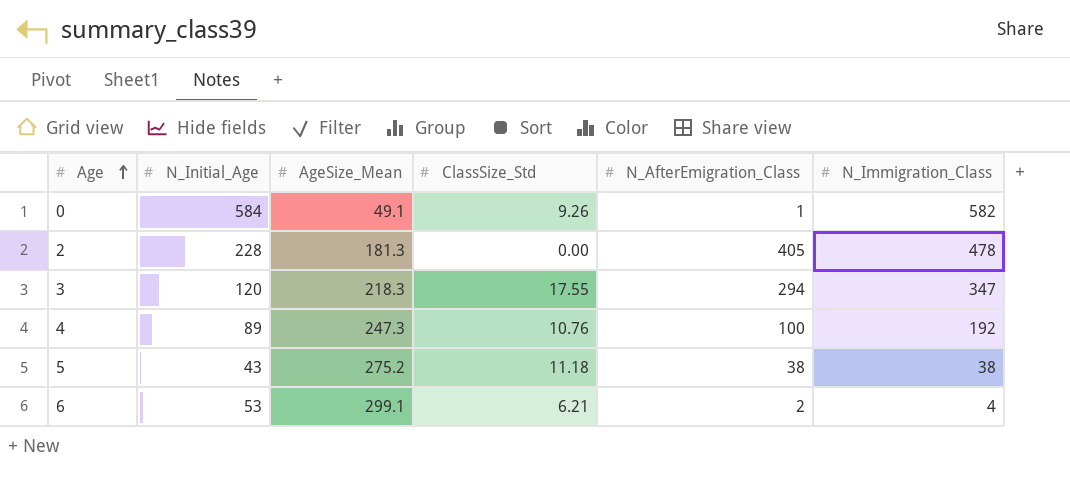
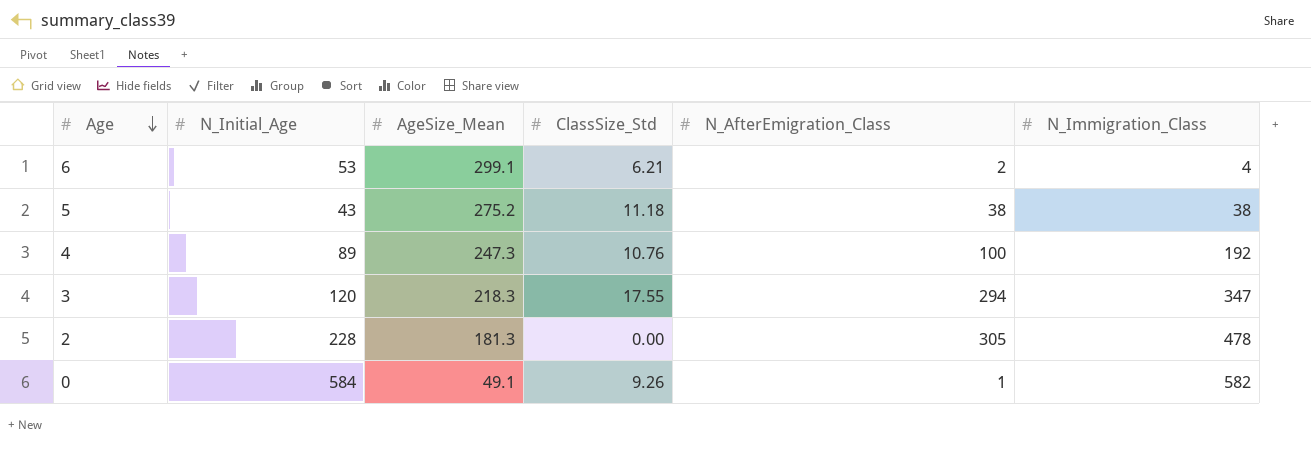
row order: Age ascending -> Age descending
2 | N_AfterEmigration_Class: 405 -> 305

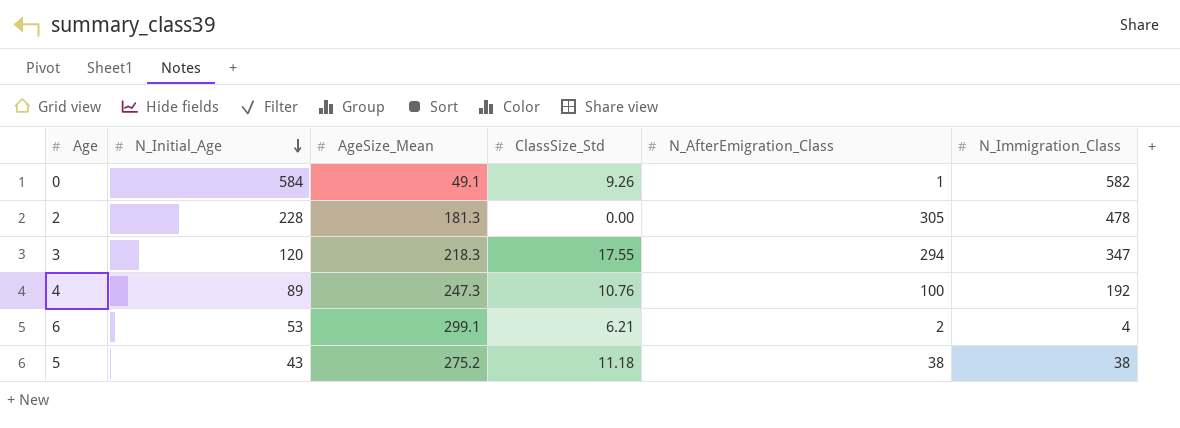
row order: Age descending -> N_Initial_Age descending

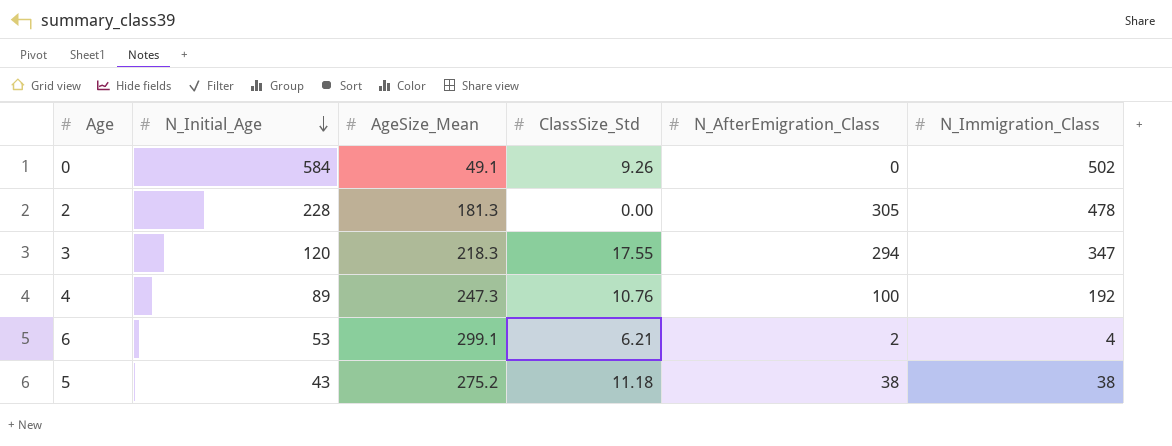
0 | N_AfterEmigration_Class: 1 -> 0
0 | N_Immigration_Class: 582 -> 502

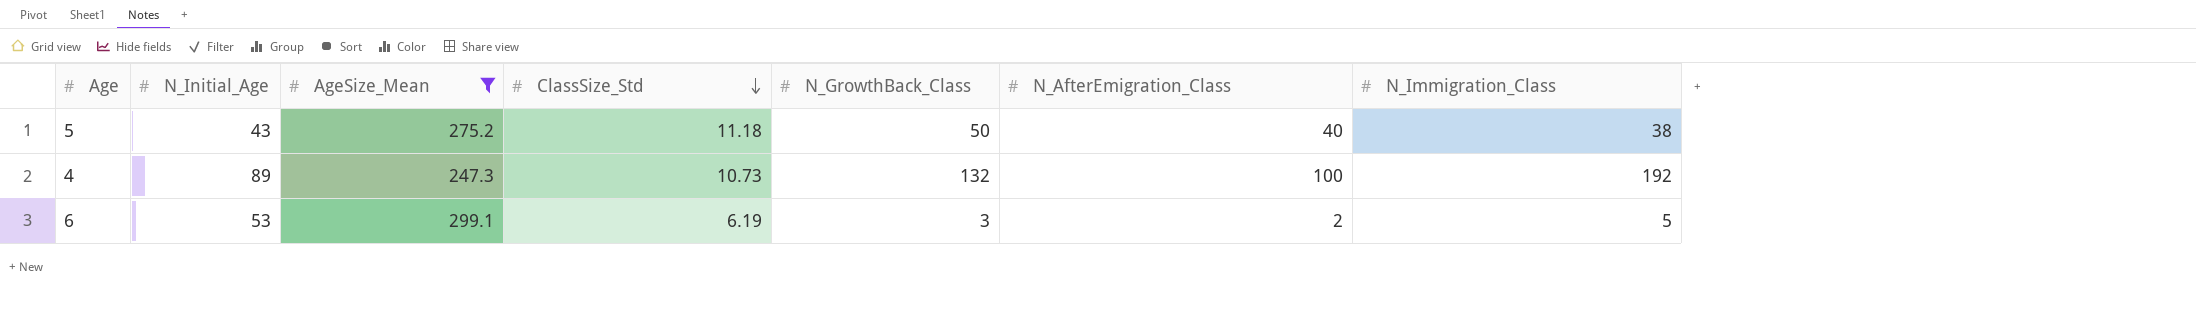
filter: none -> AgeSize_Mean >= 247.3
row order: N_Initial_Age descending -> ClassSize_Std descending
column N_GrowthBack_Class | position: none -> 5
5 | N_AfterEmigration_Class: 38 -> 40
4 | ClassSize_Std: 10.76 -> 10.73
6 | ClassSize_Std: 6.21 -> 6.19
6 | N_Immigration_Class: 4 -> 5

